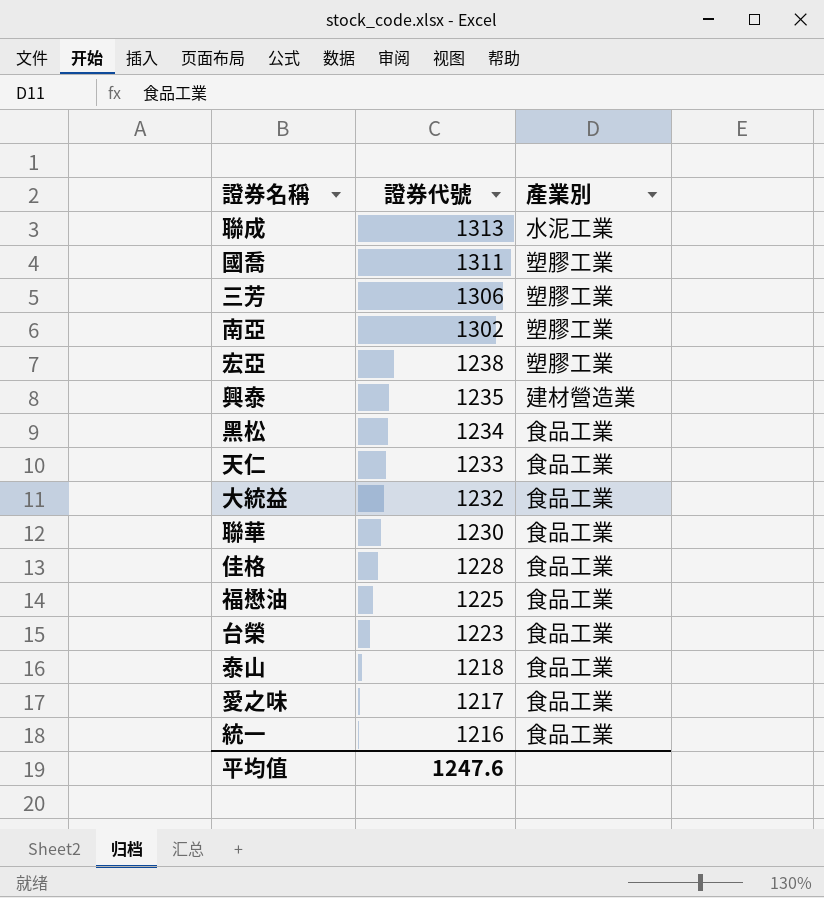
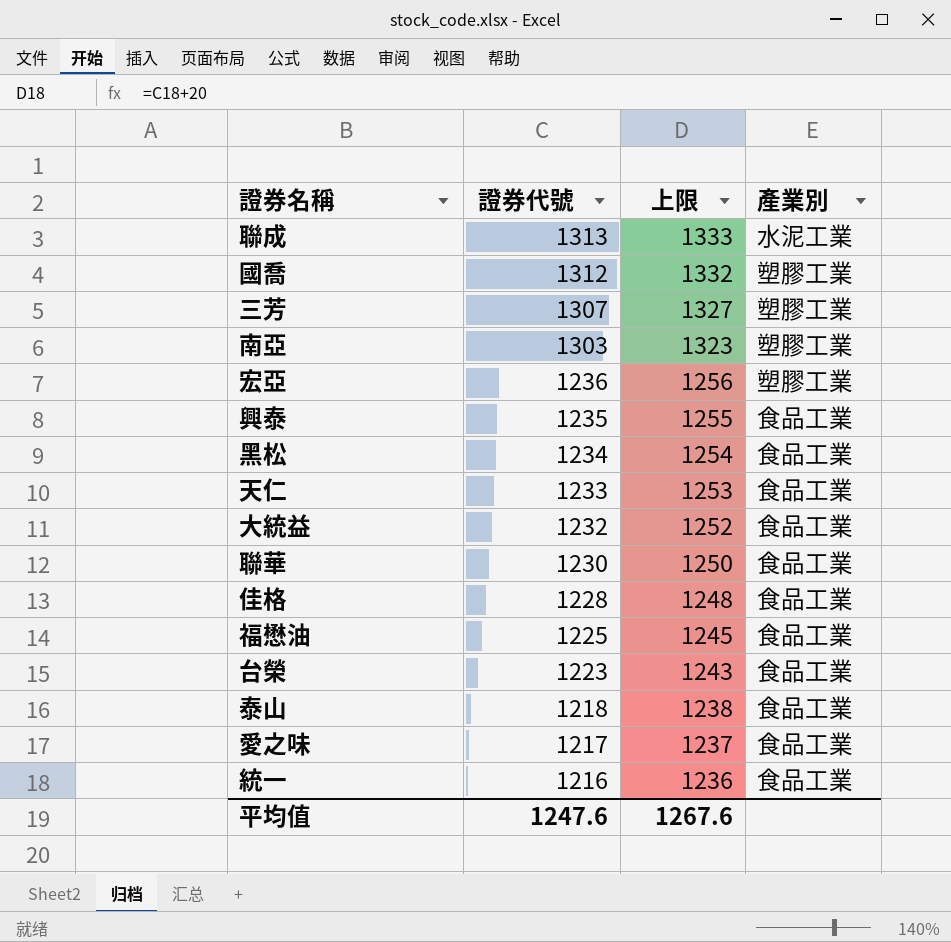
column 上限 | formula: none -> [證券代號] + 20
國喬 | 證券代號: 1311 -> 1312
三芳 | 證券代號: 1306 -> 1307
南亞 | 證券代號: 1302 -> 1303
宏亞 | 證券代號: 1238 -> 1236
興泰 | 產業別: 建材營造業 -> 食品工業

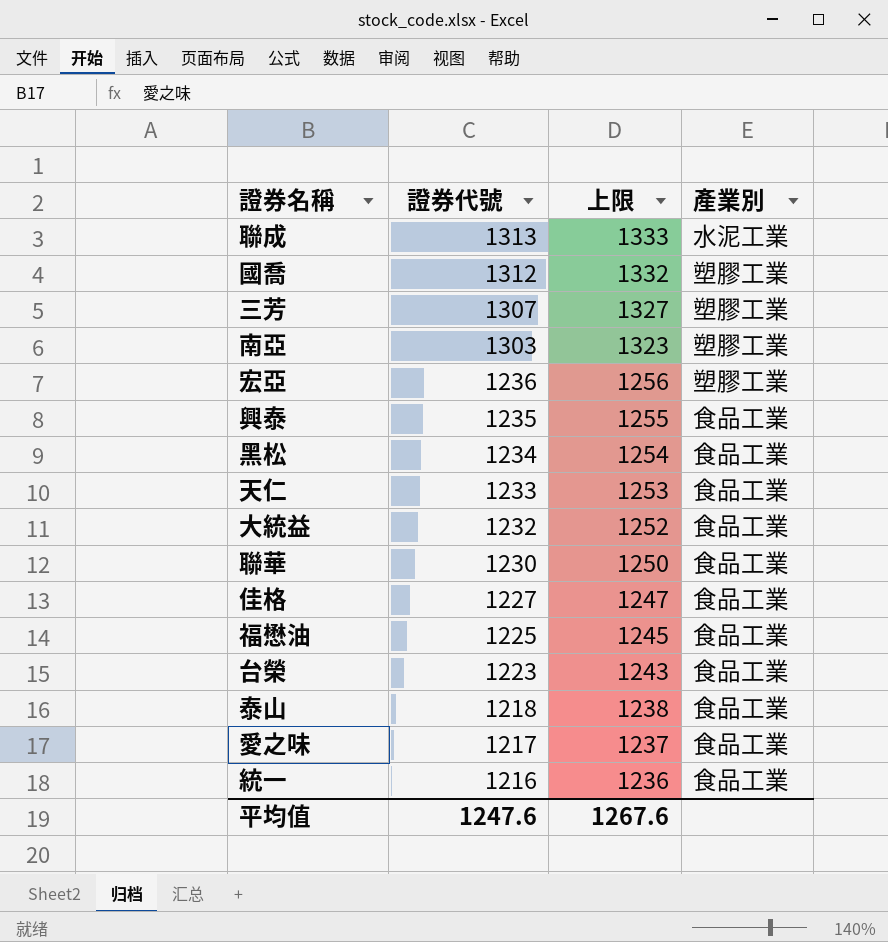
佳格 | 證券代號: 1228 -> 1227
佳格 | 上限: 1248 -> 1247

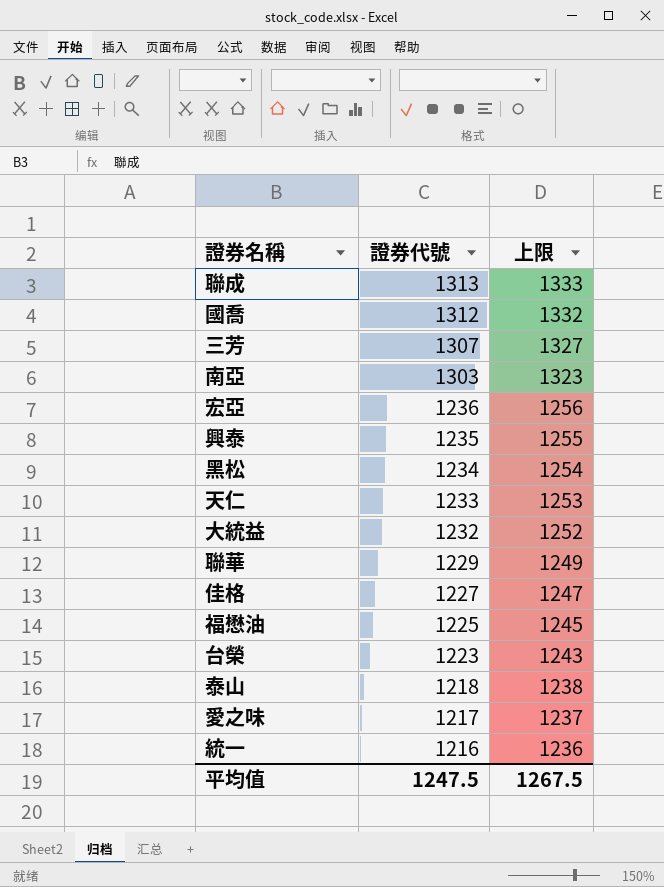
column 產業別 | position: 4 -> none
聯華 | 證券代號: 1230 -> 1229
聯華 | 上限: 1250 -> 1249
平均值 | 證券代號: 1247.6 -> 1247.5
平均值 | 上限: 1267.6 -> 1267.5

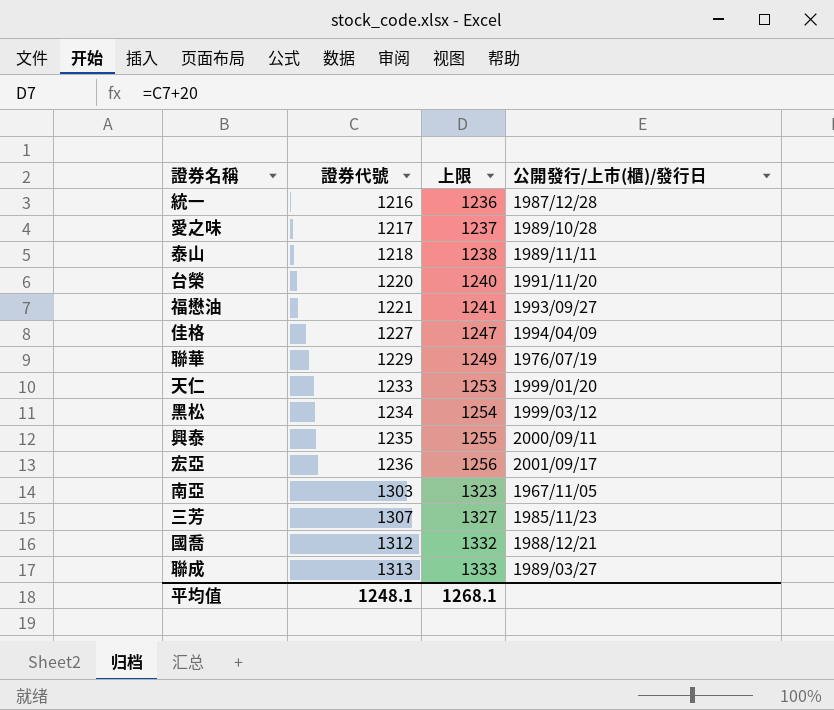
row order: 證券代號 descending -> 證券代號 ascending
column 公開發行/上市(櫃)/發行日 | position: none -> 4
row 大統益: 1232 | 1252 -> none
台榮 | 證券代號: 1223 -> 1220
台榮 | 上限: 1243 -> 1240
福懋油 | 證券代號: 1225 -> 1221
福懋油 | 上限: 1245 -> 1241
平均值 | 證券代號: 1247.5 -> 1248.1
平均值 | 上限: 1267.5 -> 1268.1

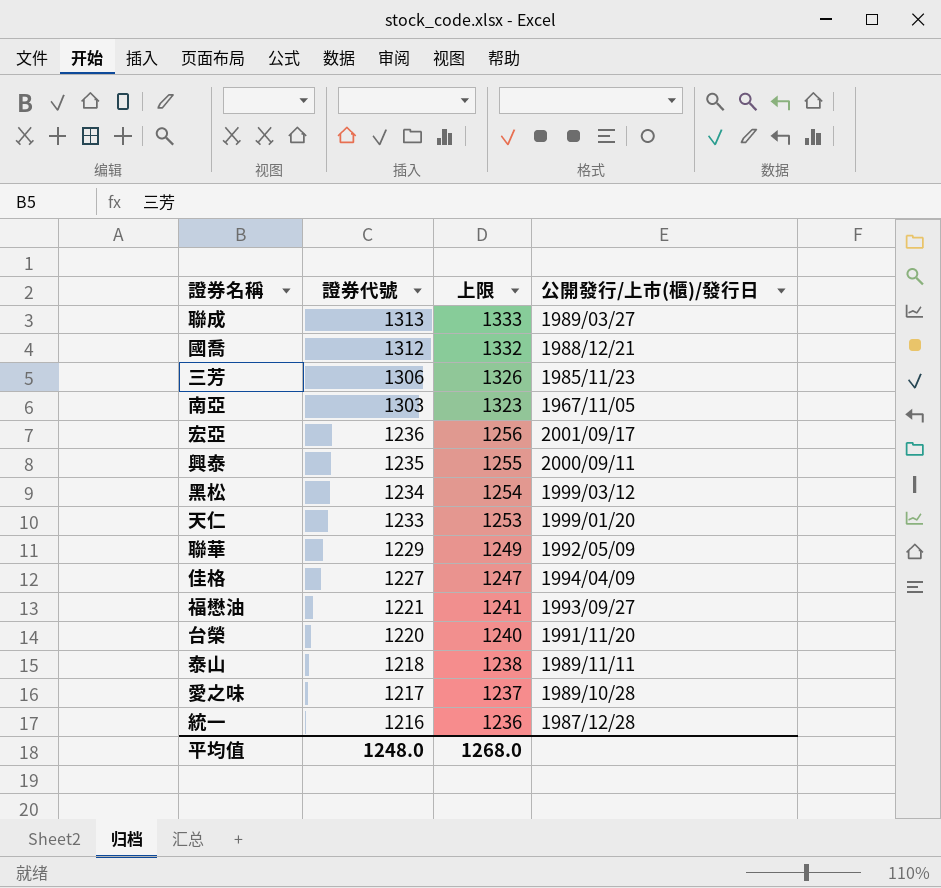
row order: 證券代號 ascending -> 證券代號 descending
三芳 | 證券代號: 1307 -> 1306
三芳 | 上限: 1327 -> 1326
聯華 | 公開發行/上市(櫃)/發行日: 1976/07/19 -> 1992/05/09
平均值 | 證券代號: 1248.1 -> 1248.0
平均值 | 上限: 1268.1 -> 1268.0

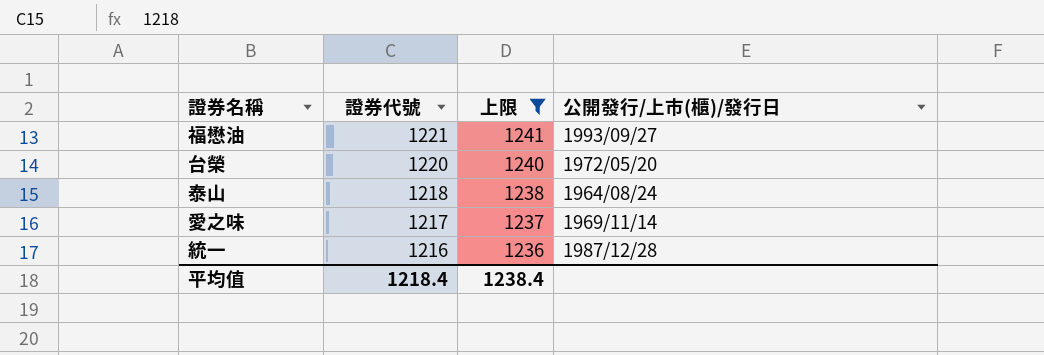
filter: none -> 上限 <= 1241
台榮 | 公開發行/上市(櫃)/發行日: 1991/11/20 -> 1972/05/20
泰山 | 公開發行/上市(櫃)/發行日: 1989/11/11 -> 1964/08/24
愛之味 | 公開發行/上市(櫃)/發行日: 1989/10/28 -> 1969/11/14
平均值 | 證券代號: 1248.0 -> 1218.4
平均值 | 上限: 1268.0 -> 1238.4

